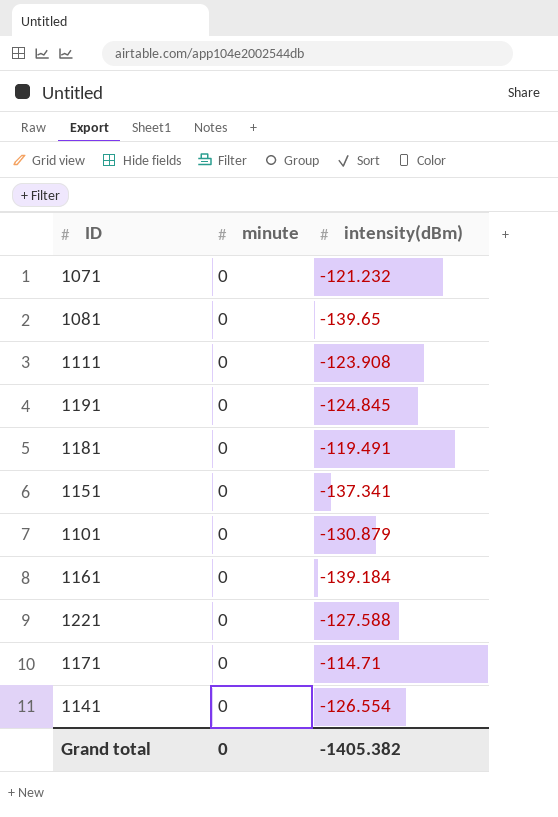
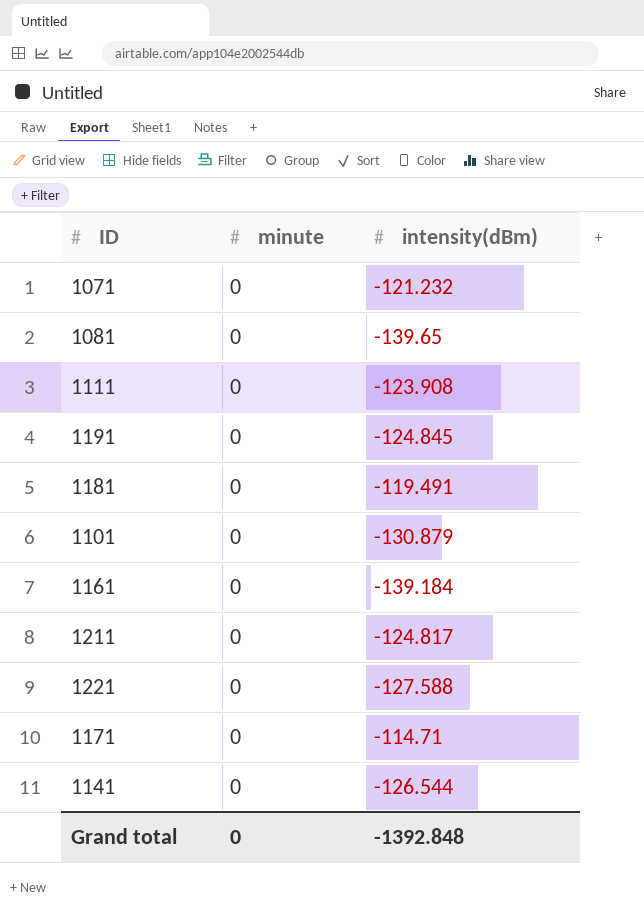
row 1151: 0 | -137.341 -> none
row 1211: none -> 0 | -124.817
1141 | intensity(dBm): -126.554 -> -126.544
Grand total | intensity(dBm): -1405.382 -> -1392.848

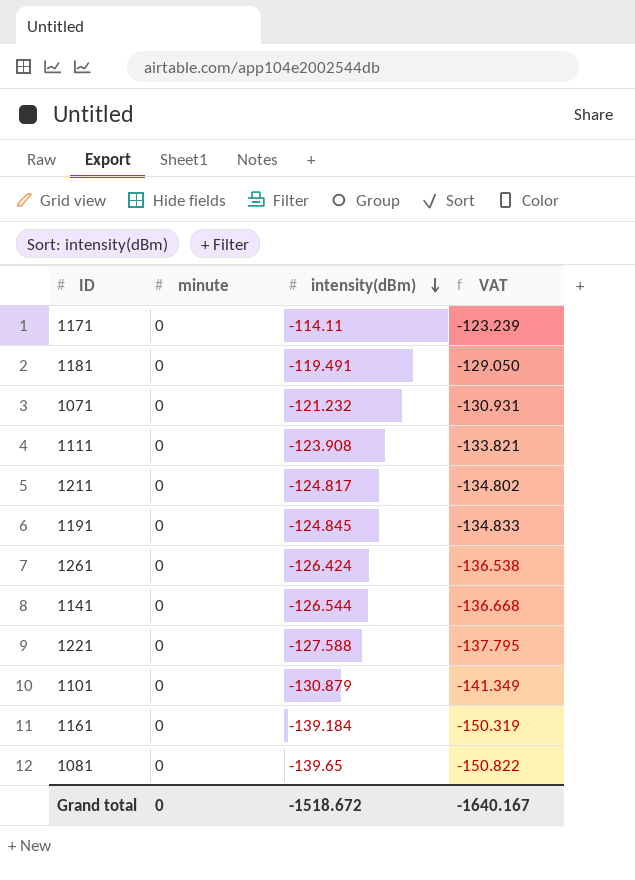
row order: none -> intensity(dBm) descending
column VAT | formula: none -> [intensity(dBm)] * 1.08
1171 | intensity(dBm): -114.71 -> -114.11
row 1261: none -> 0 | -126.424 | -136.538
Grand total | intensity(dBm): -1392.848 -> -1518.672

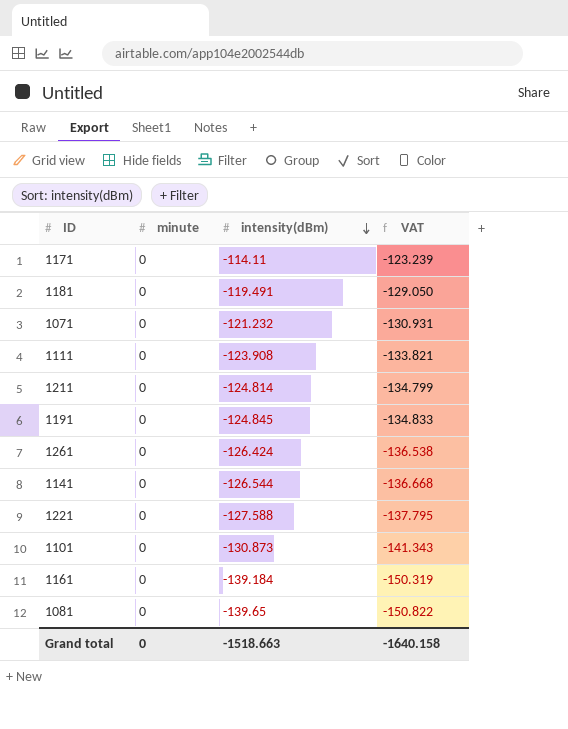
1211 | intensity(dBm): -124.817 -> -124.814
1211 | VAT: -134.802 -> -134.799
1101 | intensity(dBm): -130.879 -> -130.873
1101 | VAT: -141.349 -> -141.343
Grand total | intensity(dBm): -1518.672 -> -1518.663
Grand total | VAT: -1640.167 -> -1640.158

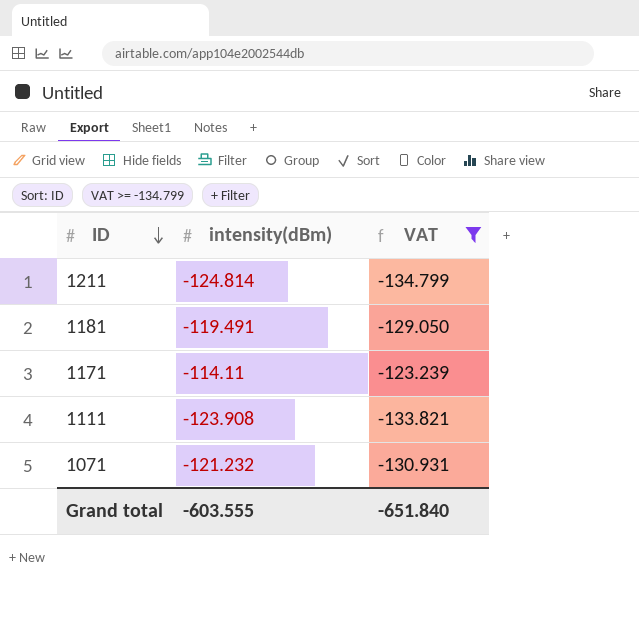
filter: none -> VAT >= -134.799
row order: intensity(dBm) descending -> ID descending
column minute | position: 2 -> none
Grand total | intensity(dBm): -1518.663 -> -603.555
Grand total | VAT: -1640.158 -> -651.840

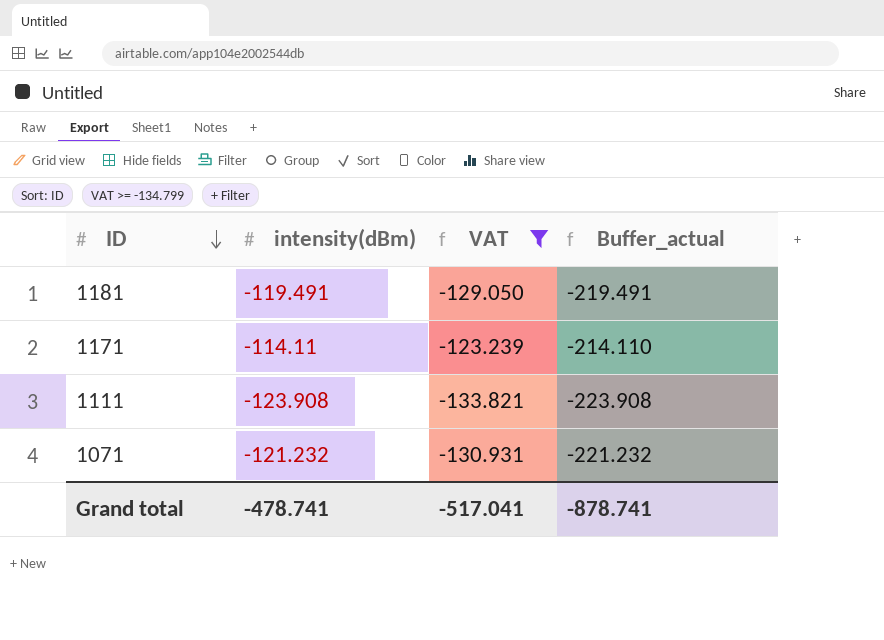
column Buffer_actual | formula: none -> [intensity(dBm)] - 100
row 1211: -124.814 | -134.799 -> none
Grand total | intensity(dBm): -603.555 -> -478.741
Grand total | VAT: -651.840 -> -517.041

